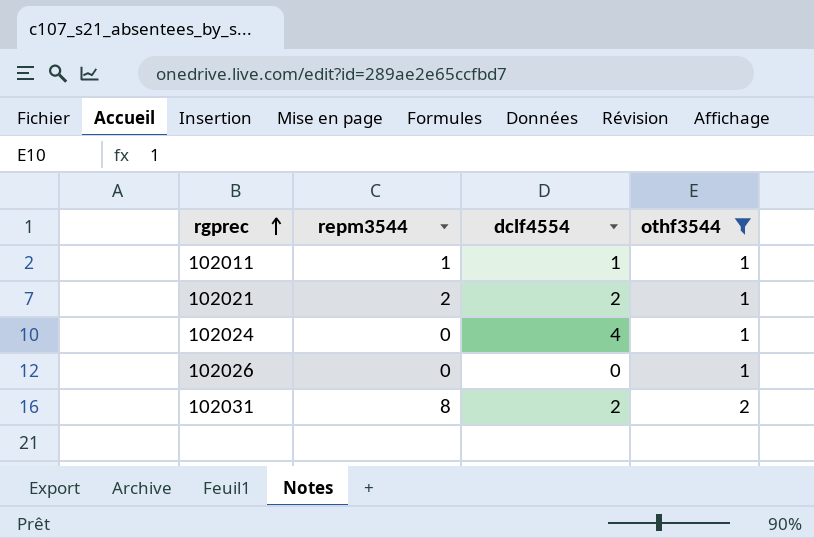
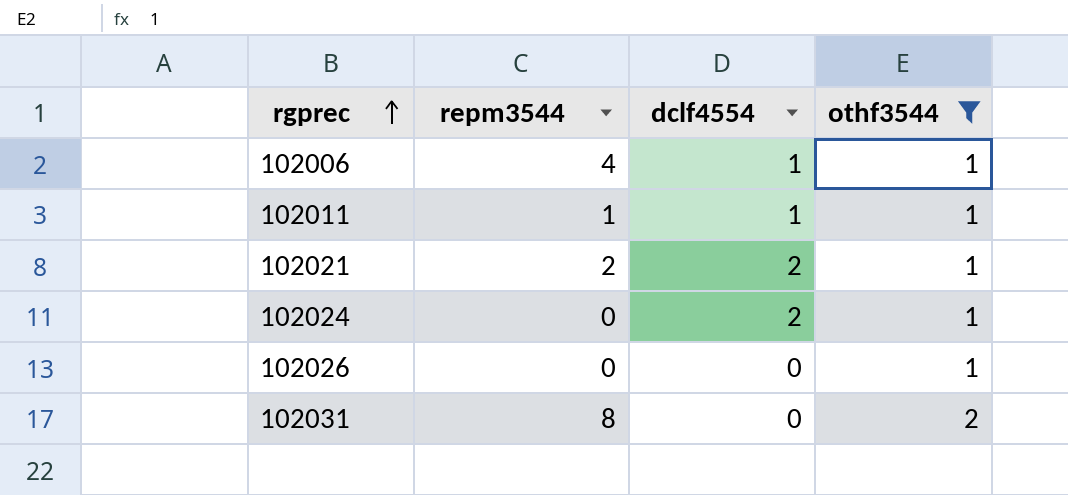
row 102006: none -> 4 | 1 | 1
102024 | dclf4554: 4 -> 2
102031 | dclf4554: 2 -> 0

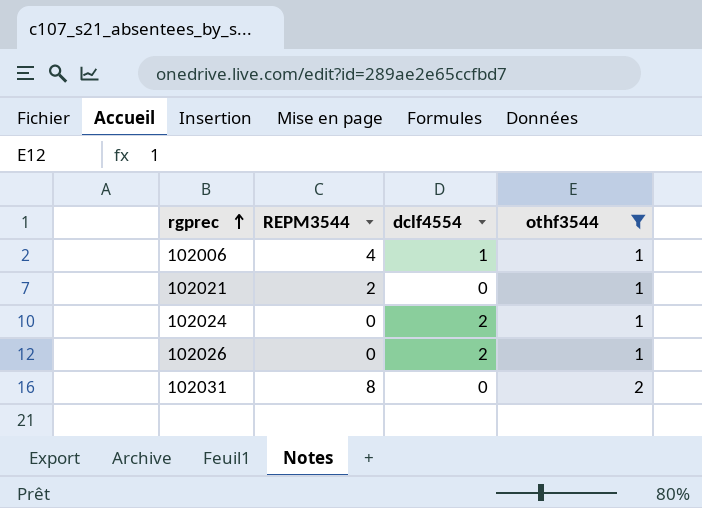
column name: repm3544 -> REPM3544
row 102011: 1 | 1 | 1 -> none
102021 | dclf4554: 2 -> 0
102026 | dclf4554: 0 -> 2

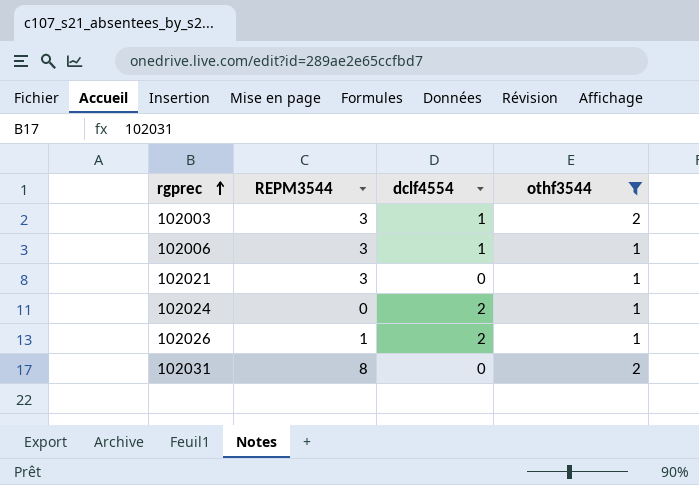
row 102003: none -> 3 | 1 | 2
102006 | REPM3544: 4 -> 3
102021 | REPM3544: 2 -> 3
102026 | REPM3544: 0 -> 1

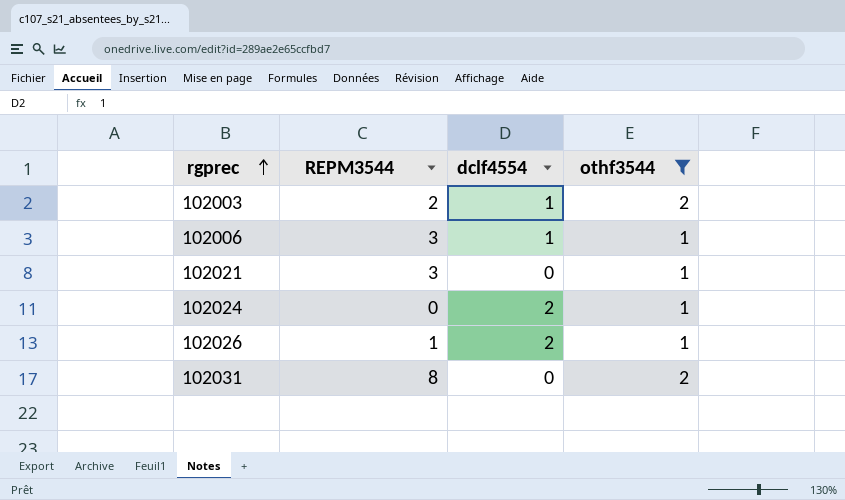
102003 | REPM3544: 3 -> 2

